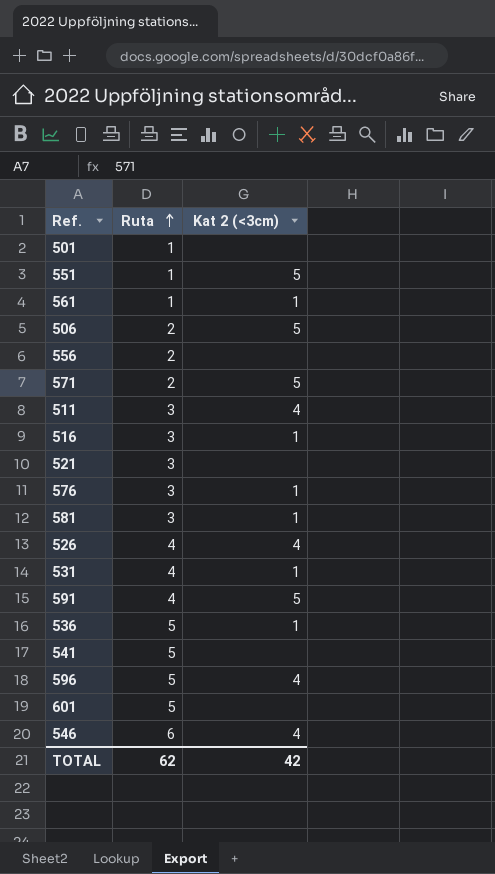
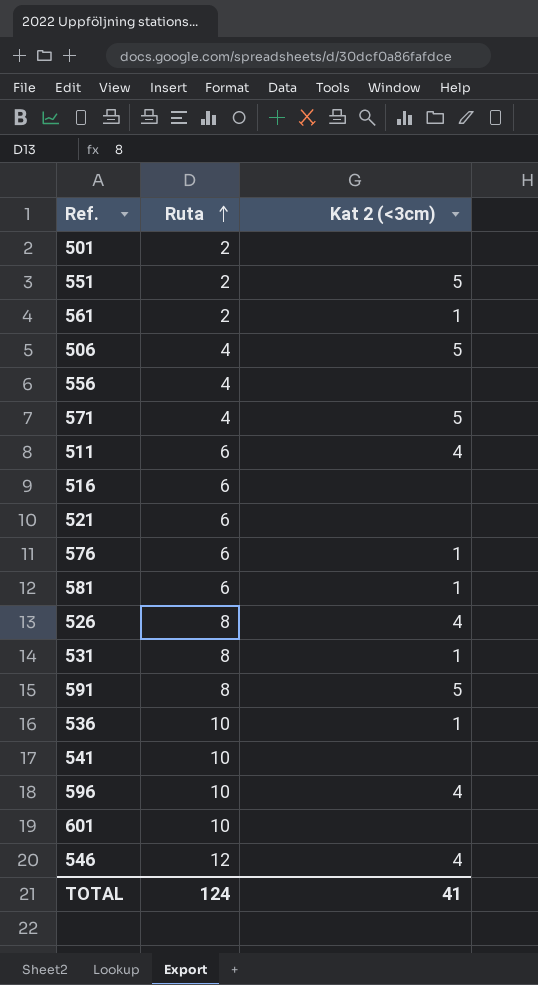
501 | Ruta: 1 -> 2
551 | Ruta: 1 -> 2
561 | Ruta: 1 -> 2
506 | Ruta: 2 -> 4
556 | Ruta: 2 -> 4
571 | Ruta: 2 -> 4
511 | Ruta: 3 -> 6
516 | Ruta: 3 -> 6
516 | Kat 2 (<3cm): 1 -> none
521 | Ruta: 3 -> 6
576 | Ruta: 3 -> 6
581 | Ruta: 3 -> 6
526 | Ruta: 4 -> 8
531 | Ruta: 4 -> 8
591 | Ruta: 4 -> 8
536 | Ruta: 5 -> 10
541 | Ruta: 5 -> 10
596 | Ruta: 5 -> 10
601 | Ruta: 5 -> 10
546 | Ruta: 6 -> 12
TOTAL | Ruta: 62 -> 124
TOTAL | Kat 2 (<3cm): 42 -> 41

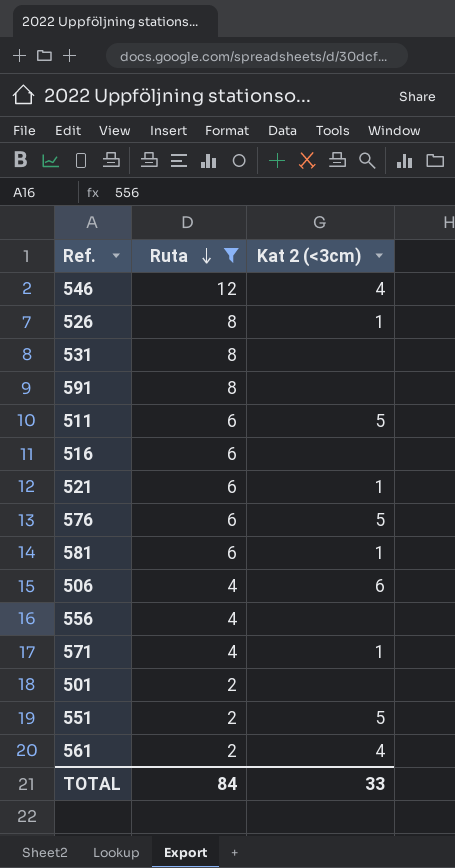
filter: none -> Ruta != 10
row order: Ruta ascending -> Ruta descending
526 | Kat 2 (<3cm): 4 -> 1
531 | Kat 2 (<3cm): 1 -> none
591 | Kat 2 (<3cm): 5 -> none
511 | Kat 2 (<3cm): 4 -> 5
521 | Kat 2 (<3cm): none -> 1
576 | Kat 2 (<3cm): 1 -> 5
506 | Kat 2 (<3cm): 5 -> 6
571 | Kat 2 (<3cm): 5 -> 1
561 | Kat 2 (<3cm): 1 -> 4
TOTAL | Ruta: 124 -> 84
TOTAL | Kat 2 (<3cm): 41 -> 33

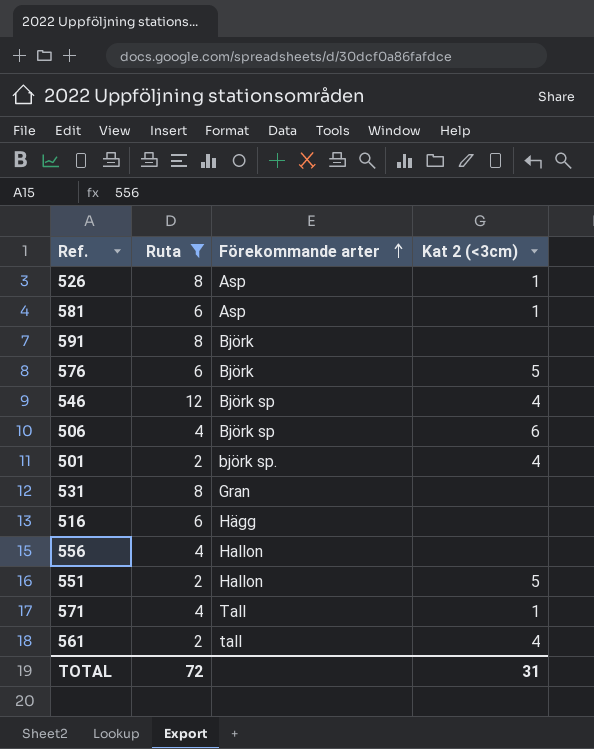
row order: Ruta descending -> Förekommande arter ascending
column Förekommande arter | position: none -> 3
row 511: 6 | 5 -> none
row 521: 6 | 1 -> none
501 | Kat 2 (<3cm): none -> 4
TOTAL | Ruta: 84 -> 72
TOTAL | Kat 2 (<3cm): 33 -> 31

